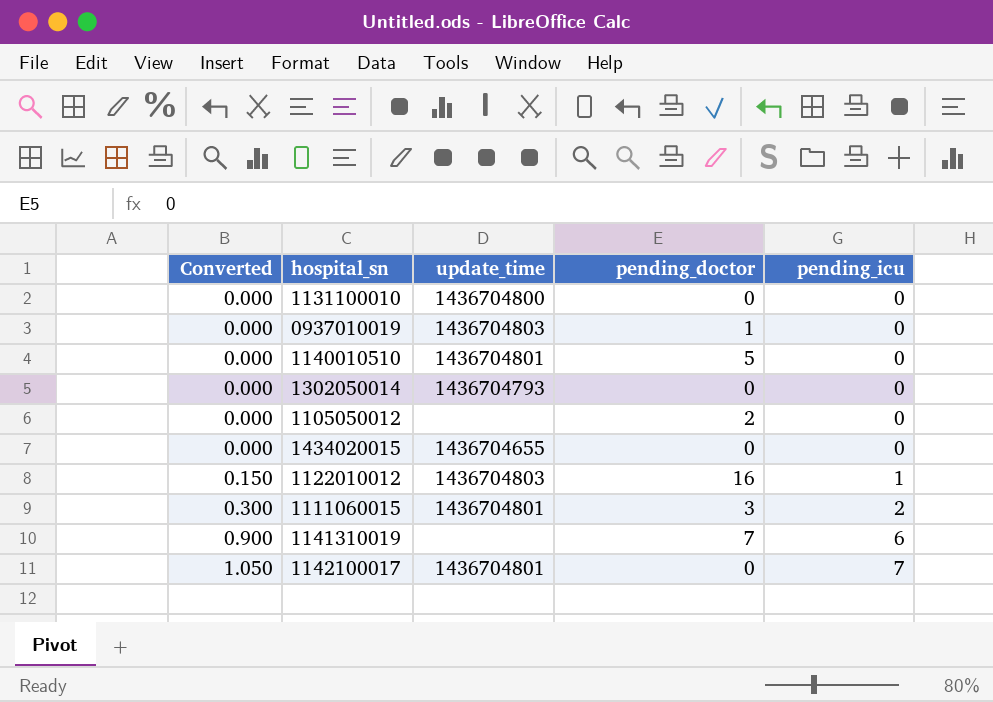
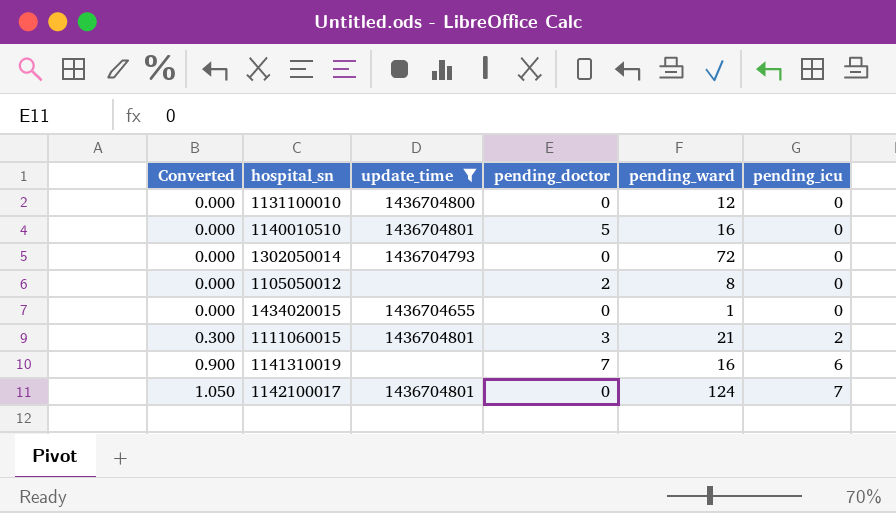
filter: none -> update_time != 1436704803
column pending_ward | position: none -> 5

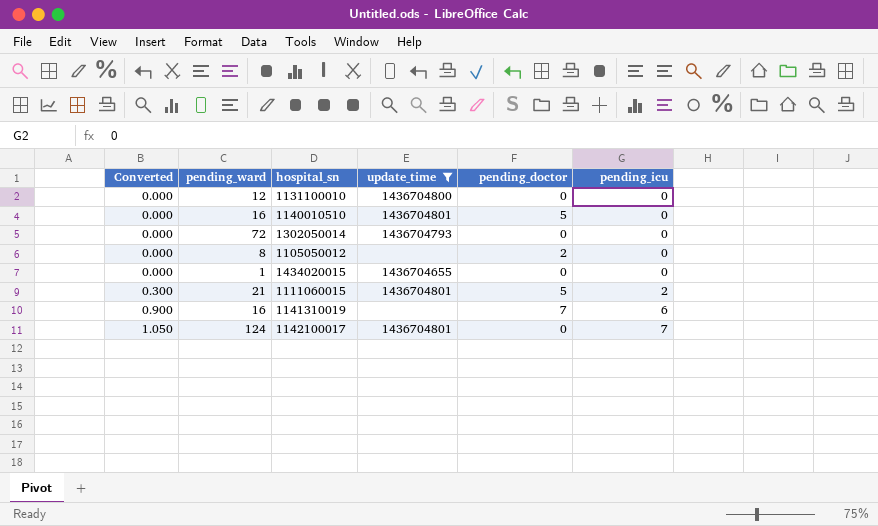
column pending_ward | position: 5 -> 2
1111060015 | pending_doctor: 3 -> 5

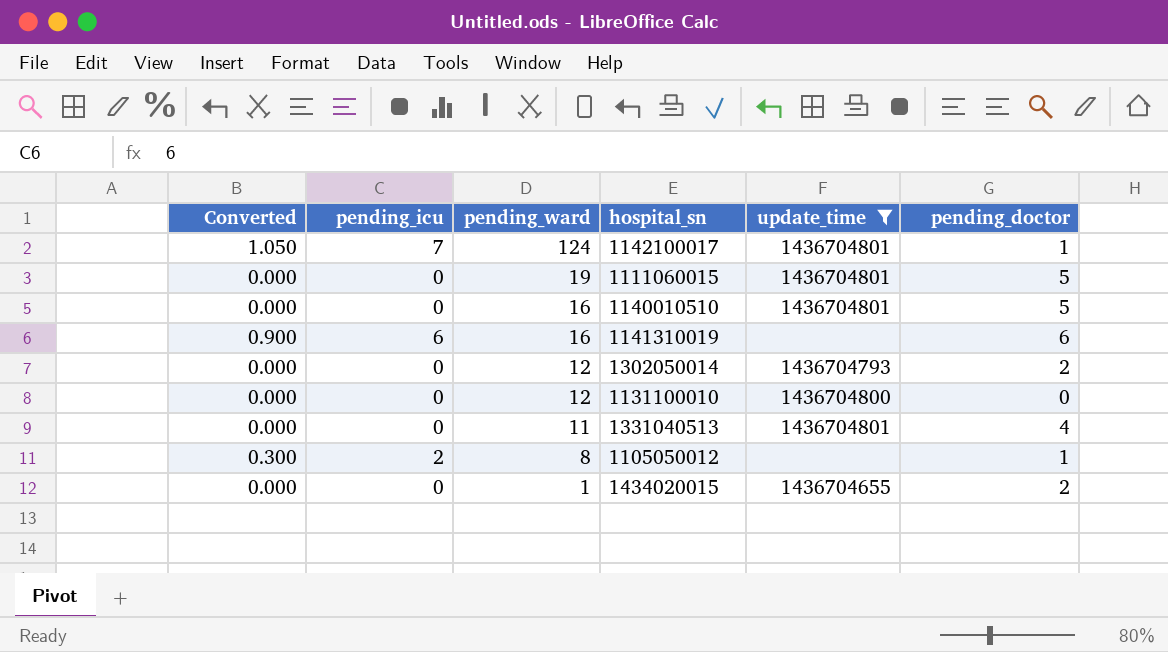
row order: Converted ascending -> pending_ward descending
column pending_icu | position: 6 -> 2
1142100017 | pending_doctor: 0 -> 1
1111060015 | Converted: 0.300 -> 0.000
1111060015 | pending_icu: 2 -> 0
1111060015 | pending_ward: 21 -> 19
1141310019 | pending_doctor: 7 -> 6
1302050014 | pending_ward: 72 -> 12
1302050014 | pending_doctor: 0 -> 2
row 1331040513: none -> 0.000 | 0 | 11 | 1436704801 | 4
1105050012 | Converted: 0.000 -> 0.300
1105050012 | pending_icu: 0 -> 2
1105050012 | pending_doctor: 2 -> 1
1434020015 | pending_doctor: 0 -> 2

